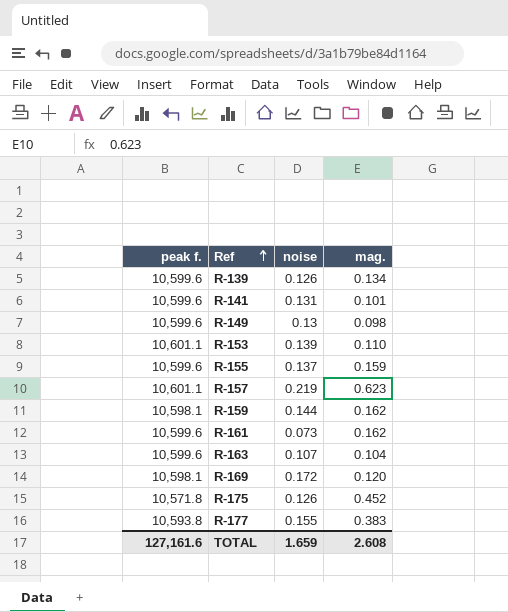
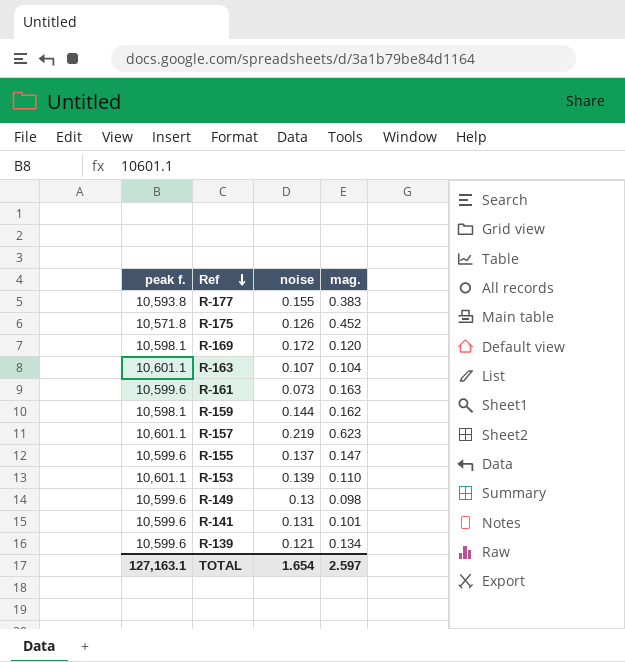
row order: Ref ascending -> Ref descending
R-163 | peak f.: 10,599.6 -> 10,601.1
R-161 | mag.: 0.162 -> 0.163
R-155 | mag.: 0.159 -> 0.147
R-139 | noise: 0.126 -> 0.121
TOTAL | peak f.: 127,161.6 -> 127,163.1
TOTAL | noise: 1.659 -> 1.654
TOTAL | mag.: 2.608 -> 2.597

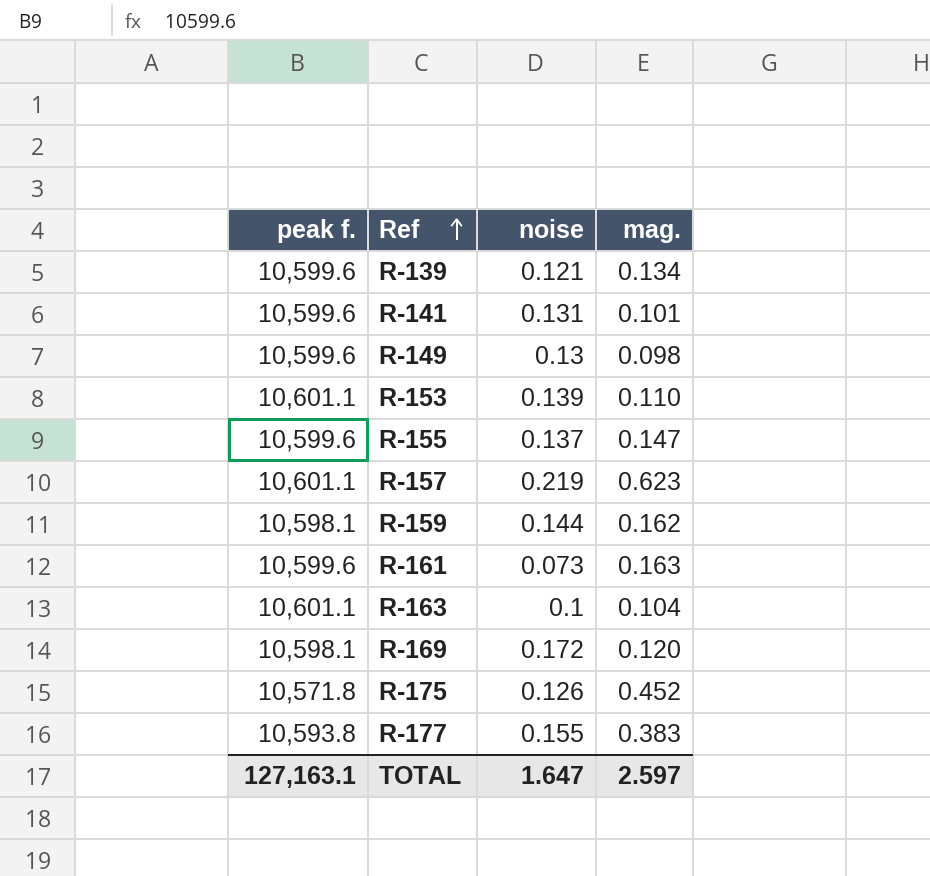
row order: Ref descending -> Ref ascending
R-163 | noise: 0.107 -> 0.1
TOTAL | noise: 1.654 -> 1.647

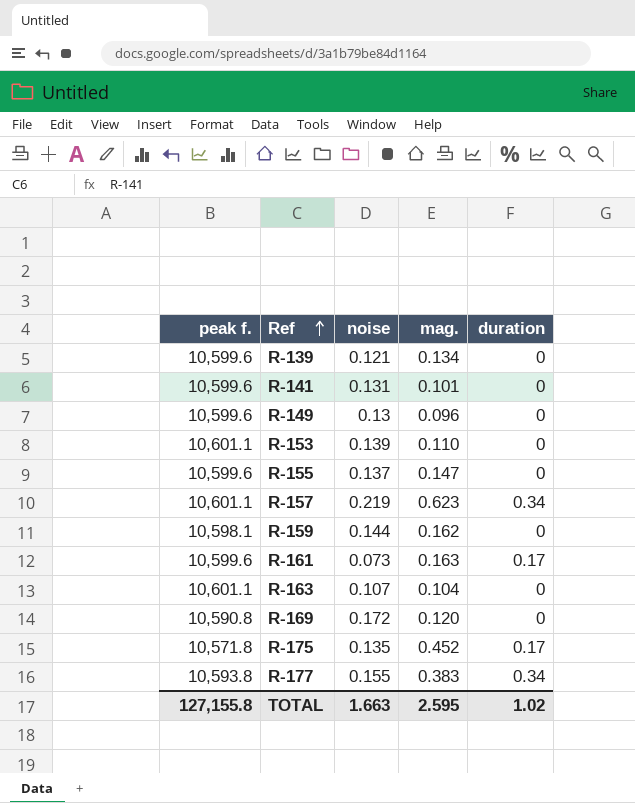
column duration | position: none -> 5
R-149 | mag.: 0.098 -> 0.096
R-163 | noise: 0.1 -> 0.107
R-169 | peak f.: 10,598.1 -> 10,590.8
R-175 | noise: 0.126 -> 0.135
TOTAL | peak f.: 127,163.1 -> 127,155.8
TOTAL | noise: 1.647 -> 1.663
TOTAL | mag.: 2.597 -> 2.595

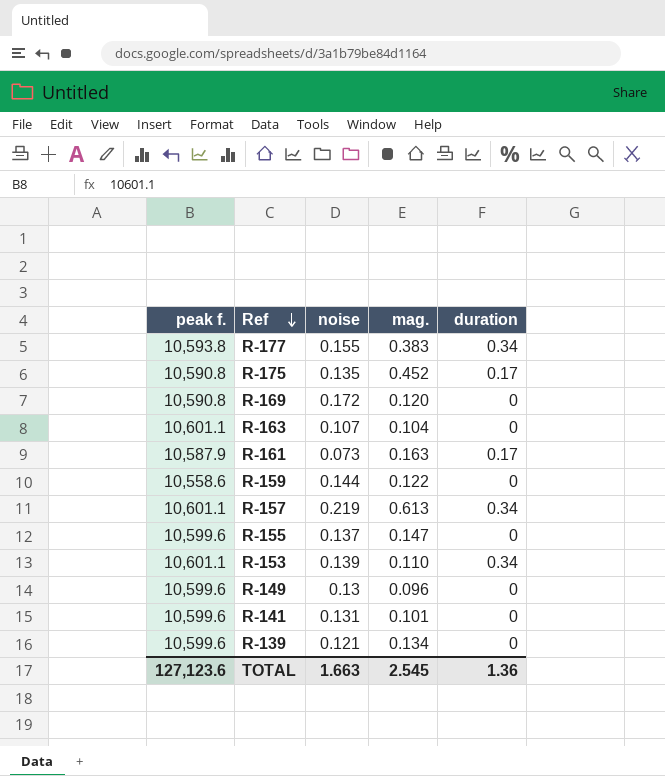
row order: Ref ascending -> Ref descending
R-175 | peak f.: 10,571.8 -> 10,590.8
R-161 | peak f.: 10,599.6 -> 10,587.9
R-159 | peak f.: 10,598.1 -> 10,558.6
R-159 | mag.: 0.162 -> 0.122
R-157 | mag.: 0.623 -> 0.613
R-153 | duration: 0 -> 0.34
TOTAL | peak f.: 127,155.8 -> 127,123.6
TOTAL | mag.: 2.595 -> 2.545
TOTAL | duration: 1.02 -> 1.36

